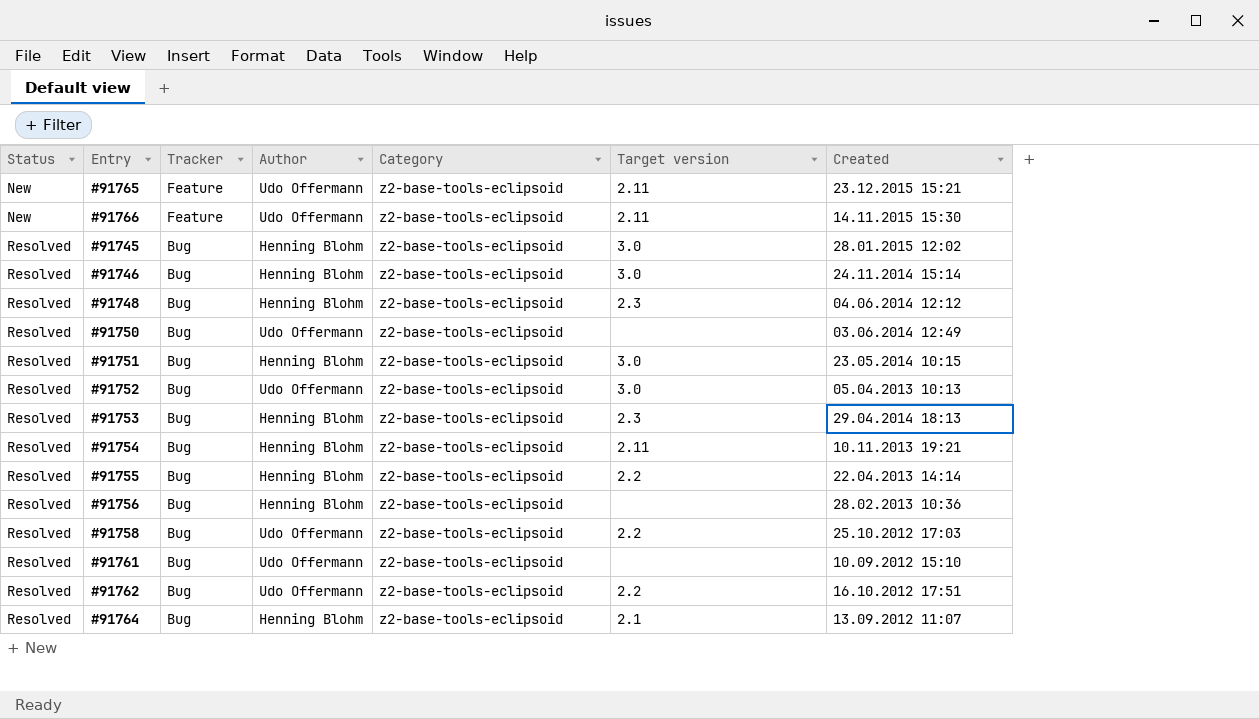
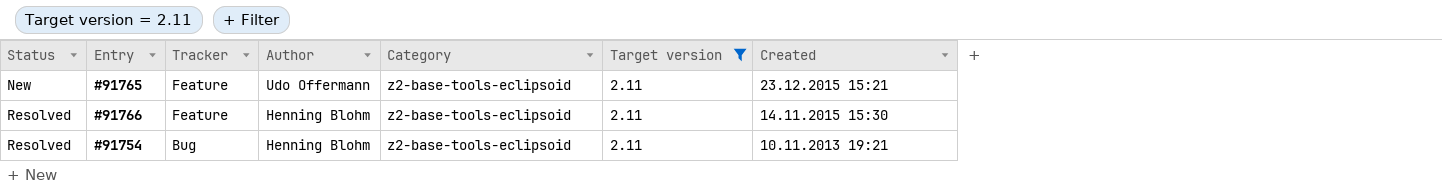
filter: none -> Target version = 2.11
#91766 | Status: New -> Resolved
#91766 | Author: Udo Offermann -> Henning Blohm

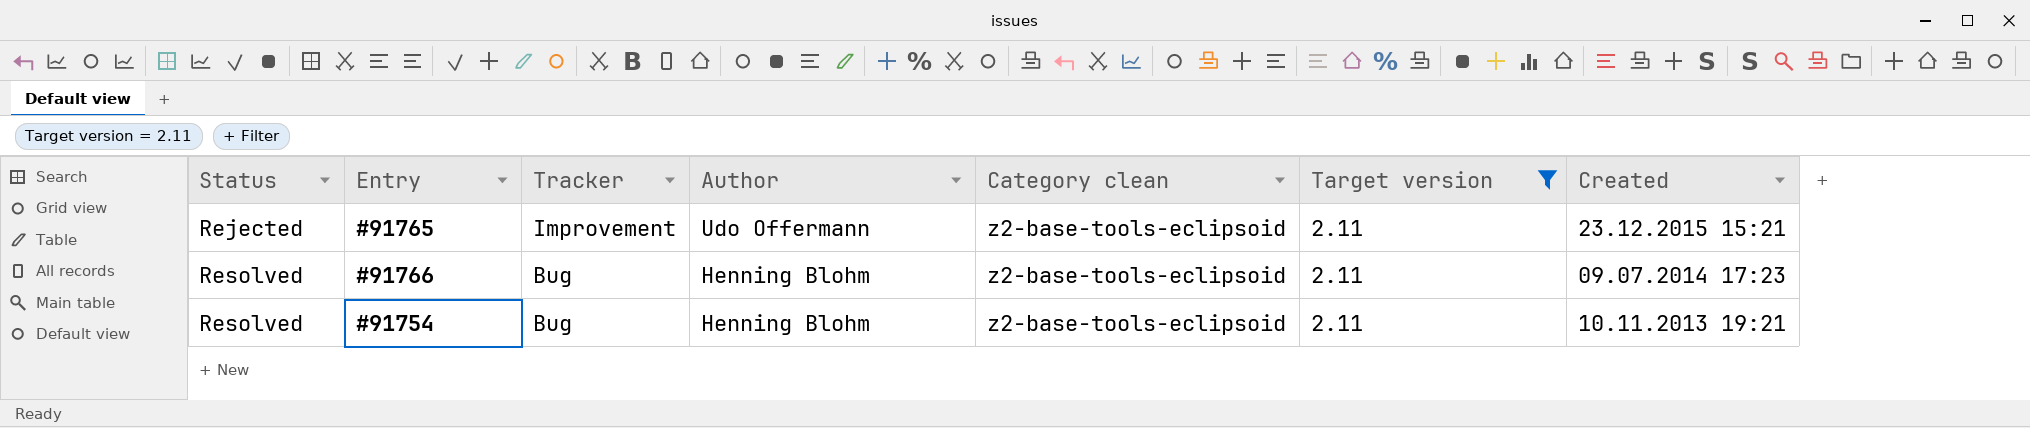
column name: Category -> Category clean
#91765 | Status: New -> Rejected
#91765 | Tracker: Feature -> Improvement
#91766 | Tracker: Feature -> Bug
#91766 | Created: 14.11.2015 15:30 -> 09.07.2014 17:23

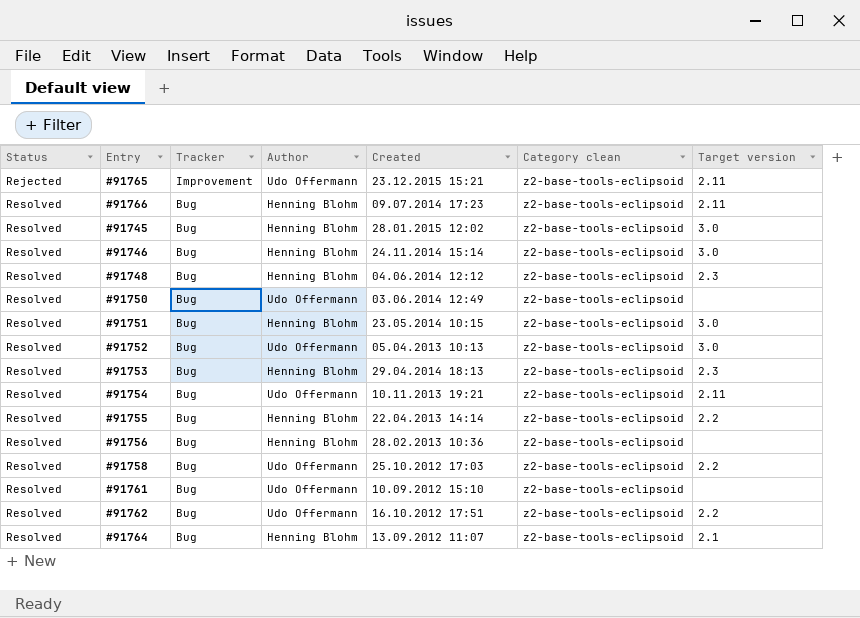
filter: Target version = 2.11 -> none
column Created | position: 7 -> 5
#91754 | Author: Henning Blohm -> Udo Offermann

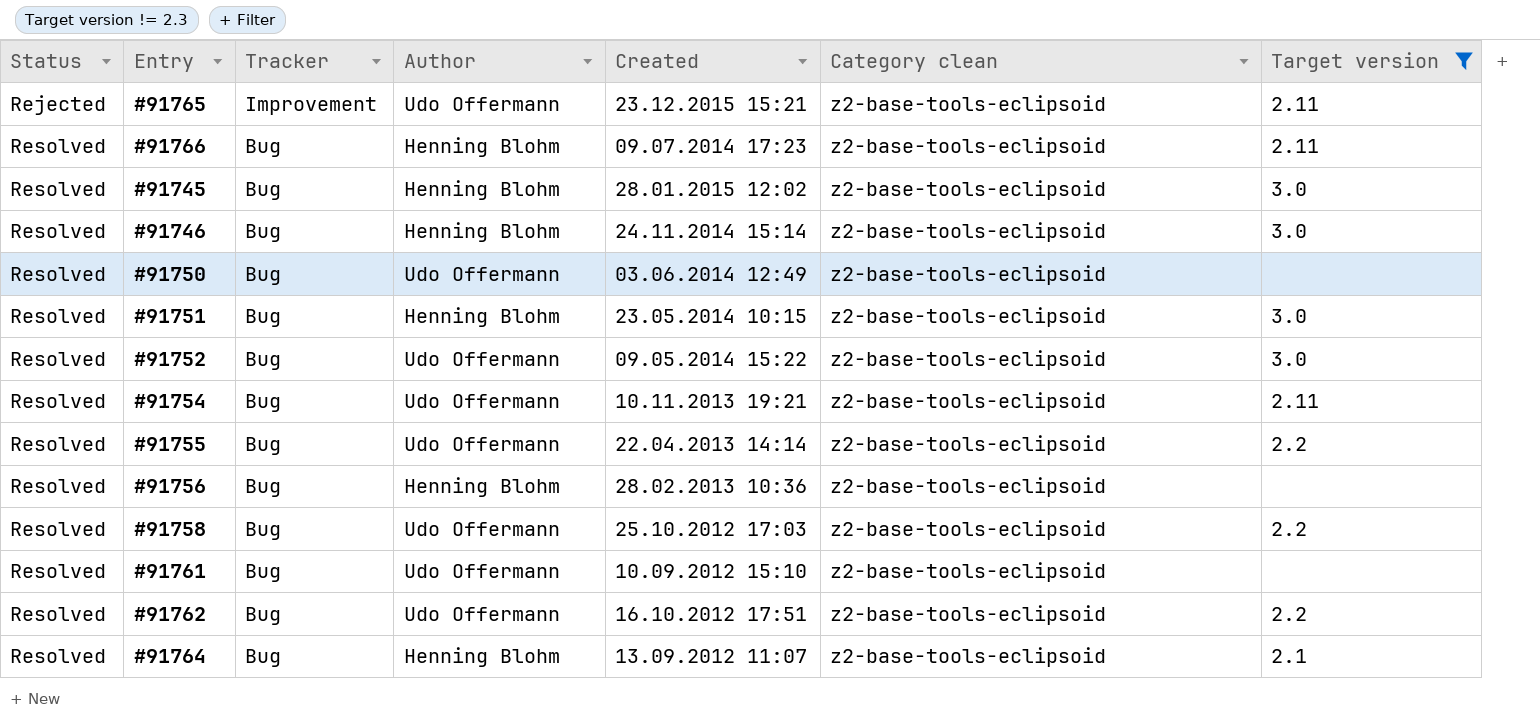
filter: none -> Target version != 2.3
#91752 | Created: 05.04.2013 10:13 -> 09.05.2014 15:22
#91755 | Author: Henning Blohm -> Udo Offermann

